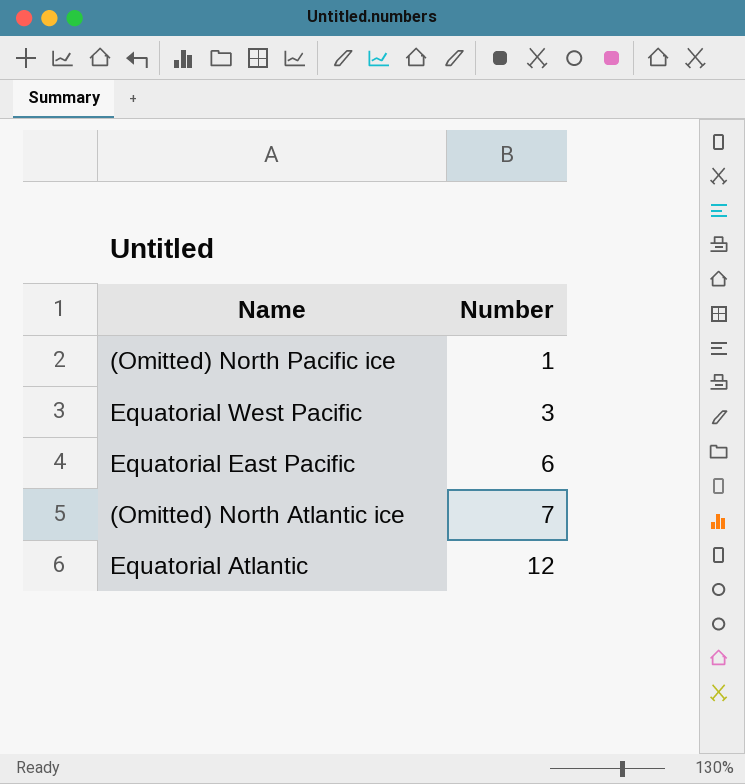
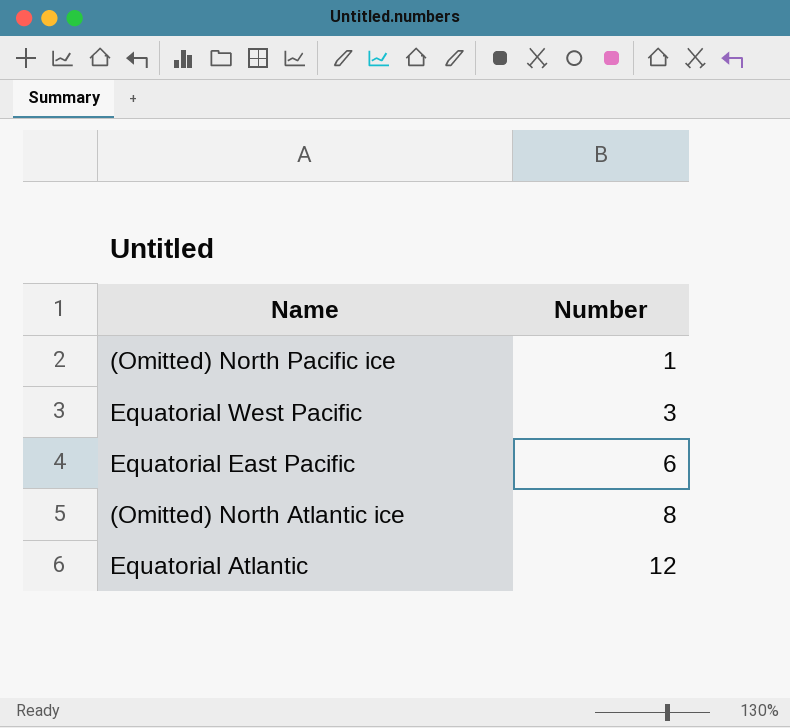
(Omitted) North Atlantic ice | Number: 7 -> 8

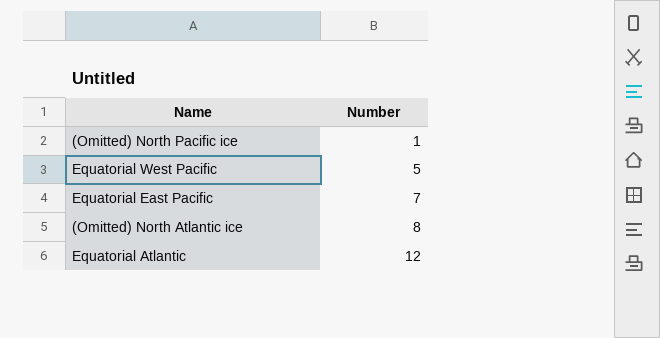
Equatorial West Pacific | Number: 3 -> 5
Equatorial East Pacific | Number: 6 -> 7

